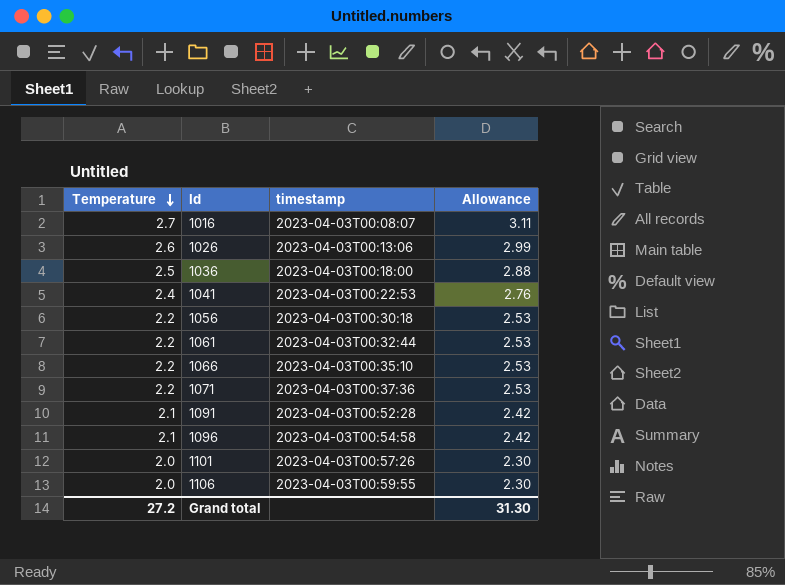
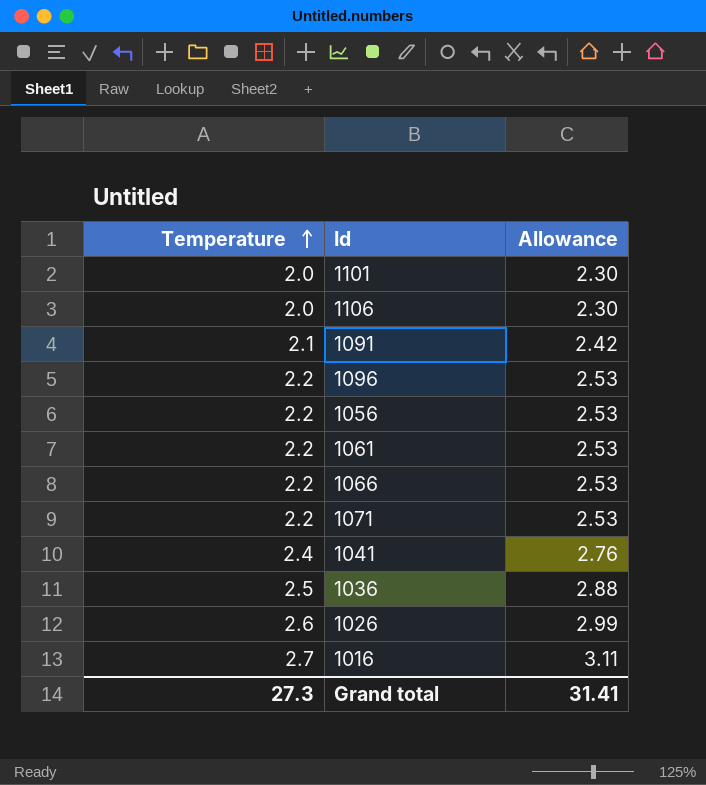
row order: Temperature descending -> Temperature ascending
column timestamp | position: 3 -> none
1096 | Temperature: 2.1 -> 2.2
1096 | Allowance: 2.42 -> 2.53
Grand total | Temperature: 27.2 -> 27.3
Grand total | Allowance: 31.30 -> 31.41

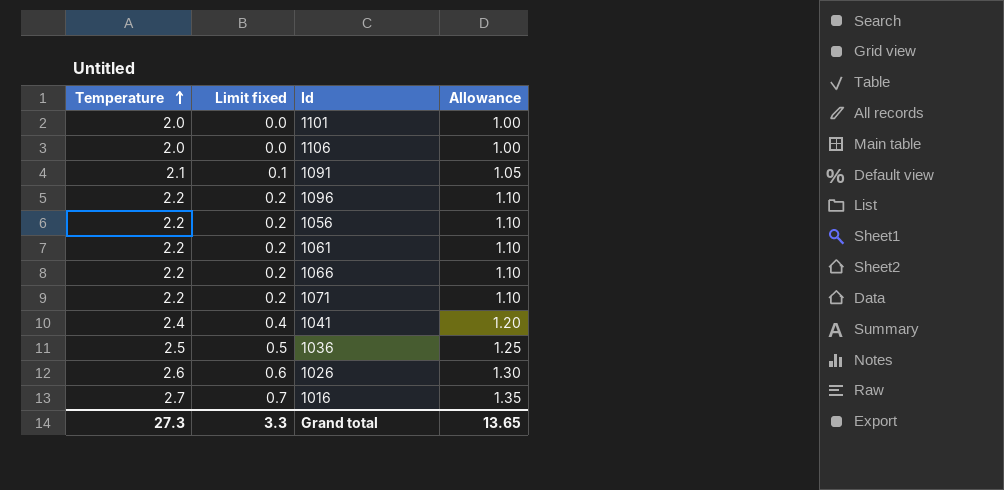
column Limit fixed | formula: none -> [Temperature] - 2
column Allowance | formula: [Temperature] * 1.15 -> [Temperature] * 0.5
Grand total | Allowance: 31.41 -> 13.65

